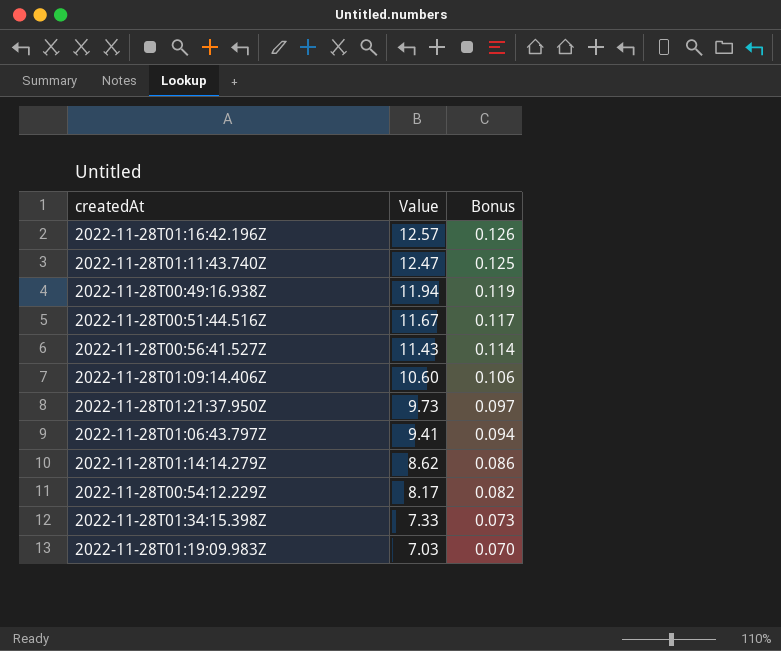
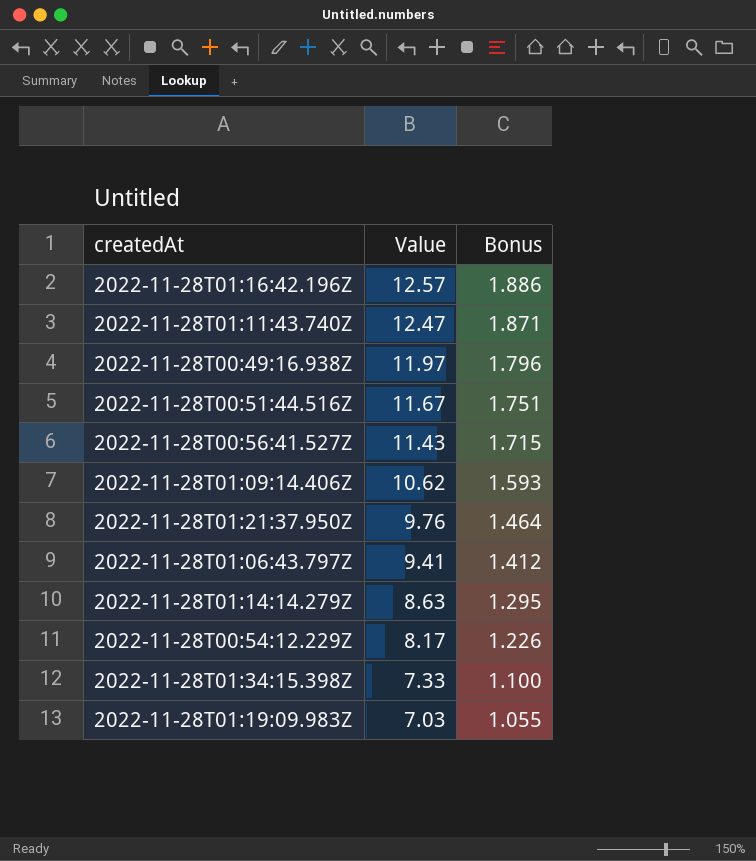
column Bonus | formula: [Value] * 0.01 -> [Value] * 0.15
2022-11-28T00:49:16.938Z | Value: 11.94 -> 11.97
2022-11-28T01:09:14.406Z | Value: 10.60 -> 10.62
2022-11-28T01:21:37.950Z | Value: 9.73 -> 9.76
2022-11-28T01:14:14.279Z | Value: 8.62 -> 8.63

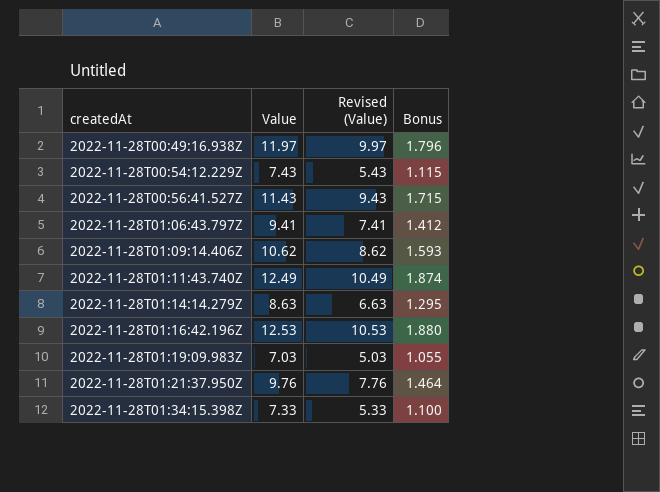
row order: Value descending -> createdAt ascending
column Revised (Value) | formula: none -> [Value] - 2
row 2022-11-28T00:51:44.516Z: 11.67 | 1.751 -> none
2022-11-28T00:54:12.229Z | Value: 8.17 -> 7.43
2022-11-28T00:54:12.229Z | Bonus: 1.226 -> 1.115
2022-11-28T01:11:43.740Z | Value: 12.47 -> 12.49
2022-11-28T01:11:43.740Z | Bonus: 1.871 -> 1.874
2022-11-28T01:16:42.196Z | Value: 12.57 -> 12.53
2022-11-28T01:16:42.196Z | Bonus: 1.886 -> 1.880

